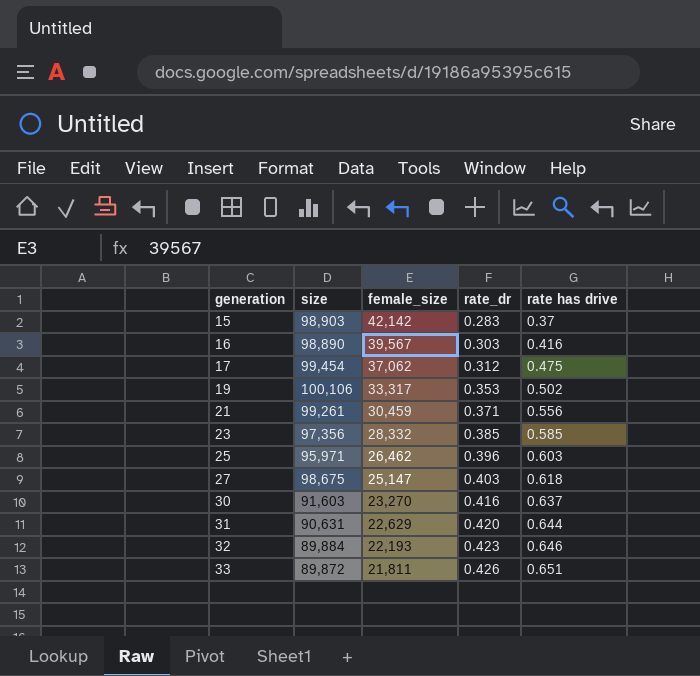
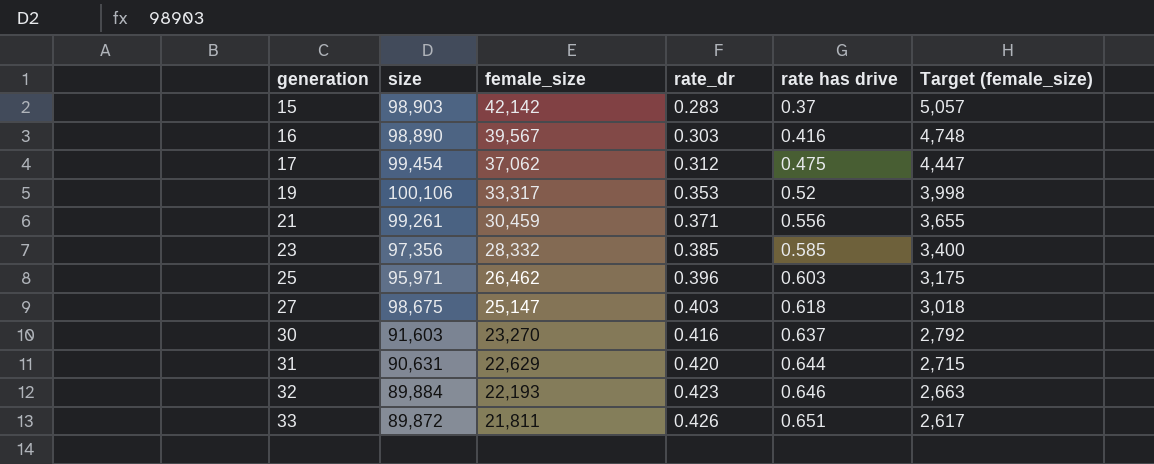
column Target (female_size) | formula: none -> [female_size] * 0.12
19 | rate has drive: 0.502 -> 0.52

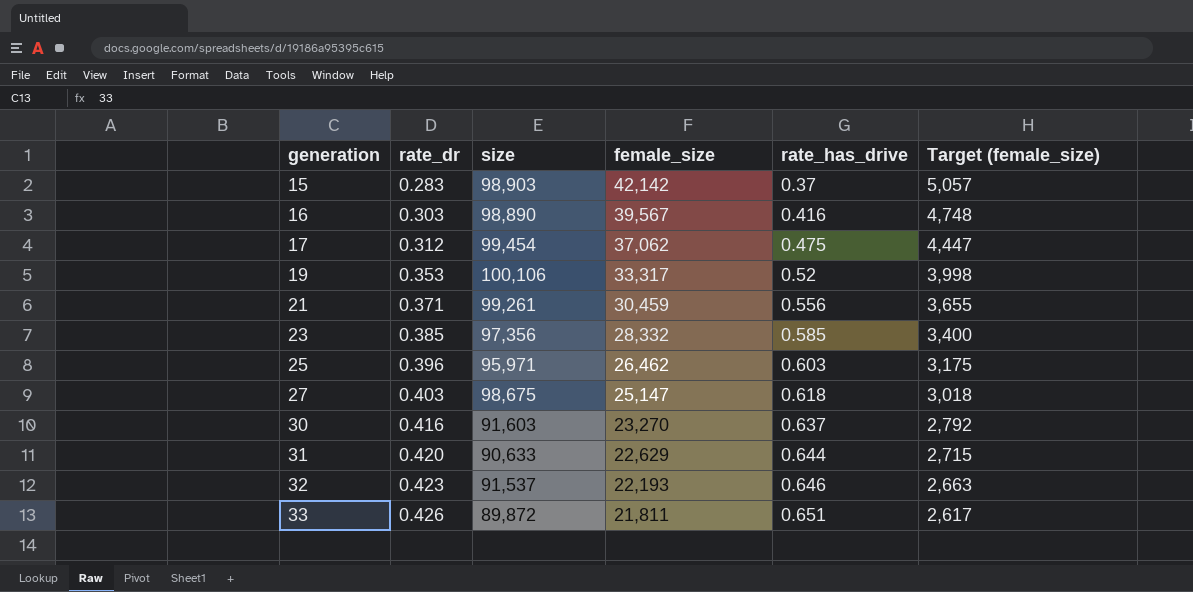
column rate_dr | position: 4 -> 2
column name: rate has drive -> rate_has_drive
31 | size: 90,631 -> 90,633
32 | size: 89,884 -> 91,537

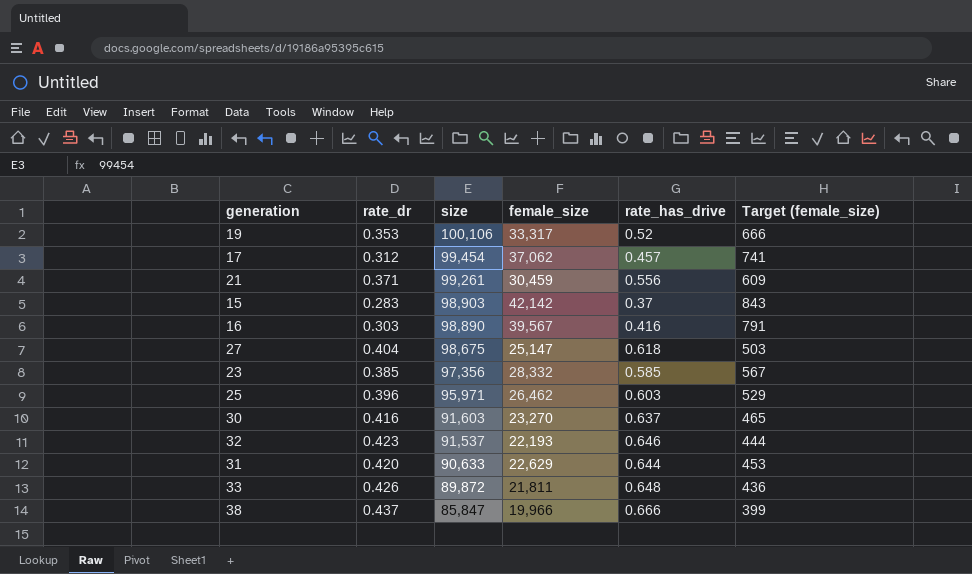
row order: generation ascending -> size descending
column Target (female_size) | formula: [female_size] * 0.12 -> [female_size] * 0.02
17 | rate_has_drive: 0.475 -> 0.457
27 | rate_dr: 0.403 -> 0.404
33 | rate_has_drive: 0.651 -> 0.648
row 38: none -> 0.437 | 85,847 | 19,966 | 0.666 | 399

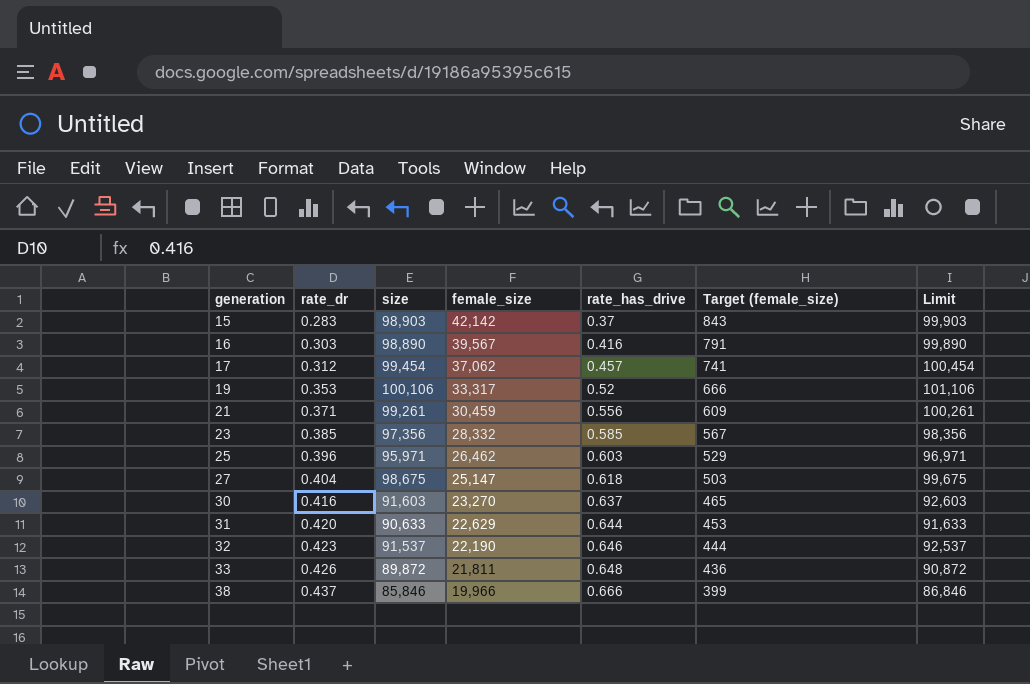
row order: size descending -> generation ascending
column Limit | formula: none -> [size] + 1000
32 | female_size: 22,193 -> 22,190
38 | size: 85,847 -> 85,846

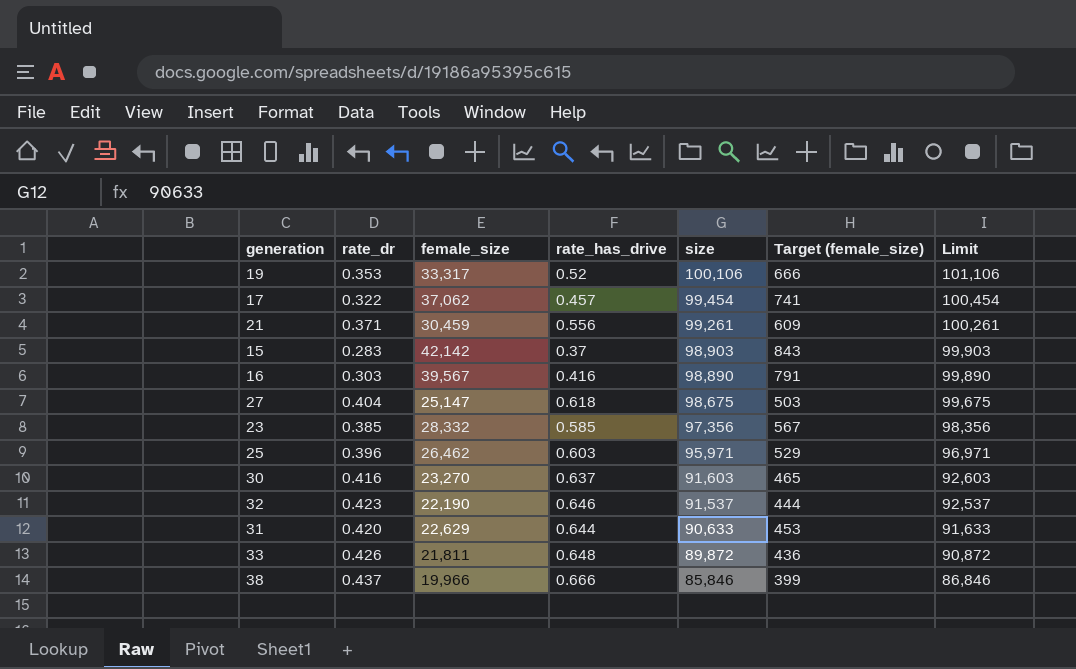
row order: generation ascending -> size descending
column size | position: 3 -> 5
17 | rate_dr: 0.312 -> 0.322

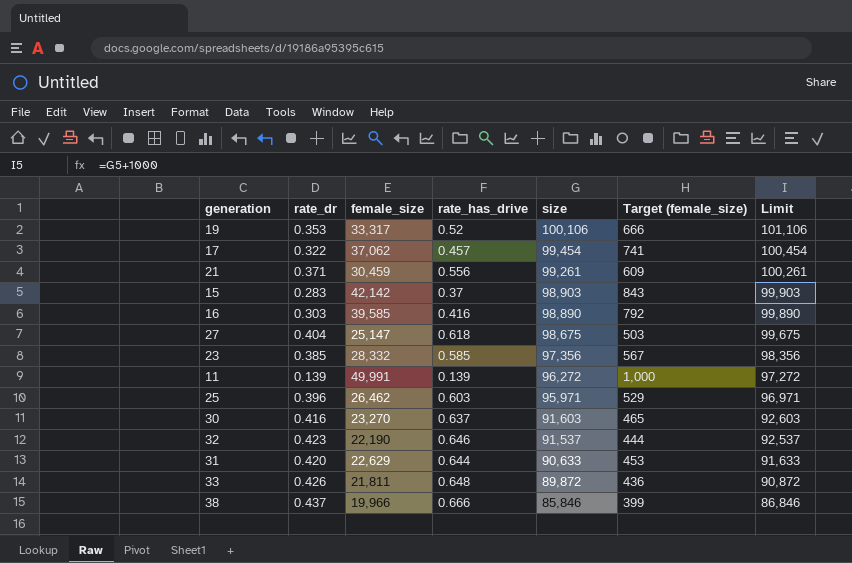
16 | female_size: 39,567 -> 39,585
16 | Target (female_size): 791 -> 792
row 11: none -> 0.139 | 49,991 | 0.139 | 96,272 | 1,000 | 97,272

